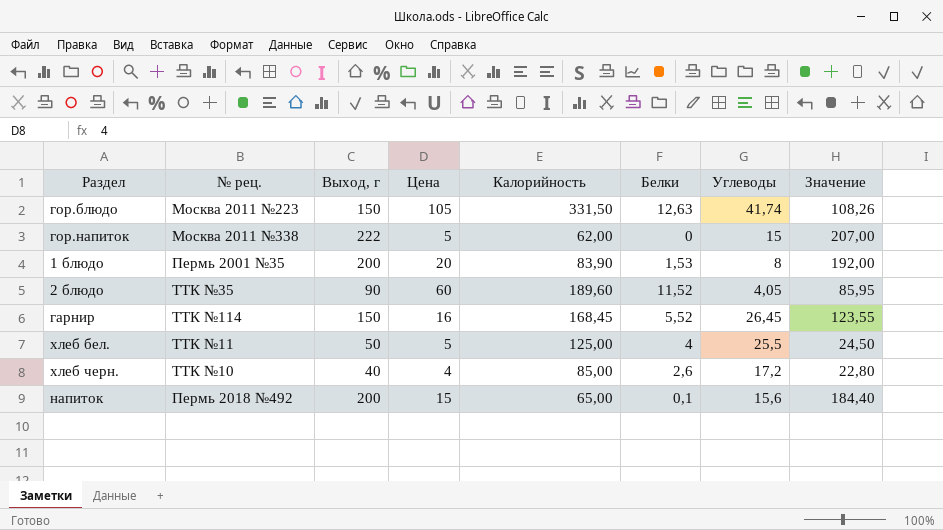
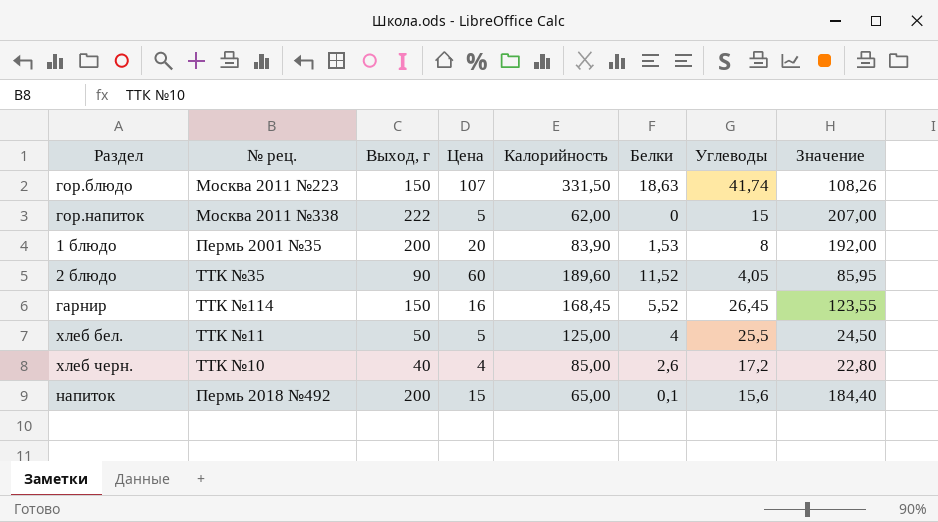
гор.блюдо | Цена: 105 -> 107
гор.блюдо | Белки: 12,63 -> 18,63

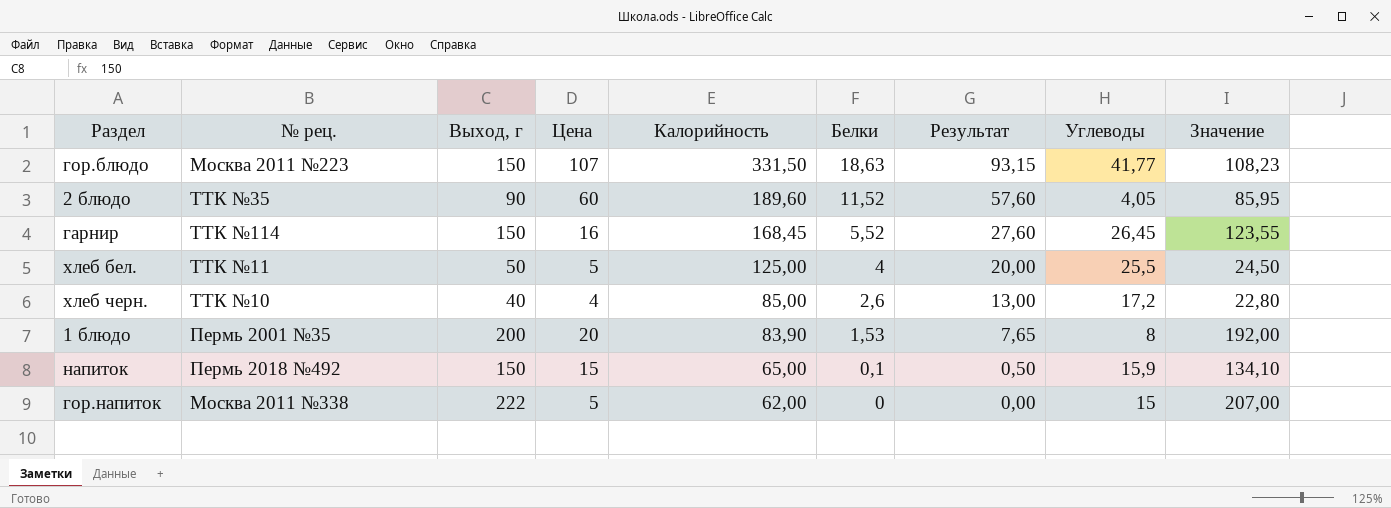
row order: none -> Калорийность descending
column Результат | formula: none -> [Белки] * 5
гор.блюдо | Углеводы: 41,74 -> 41,77
гор.блюдо | Значение: 108,26 -> 108,23
напиток | Выход, г: 200 -> 150
напиток | Углеводы: 15,6 -> 15,9
напиток | Значение: 184,40 -> 134,10

